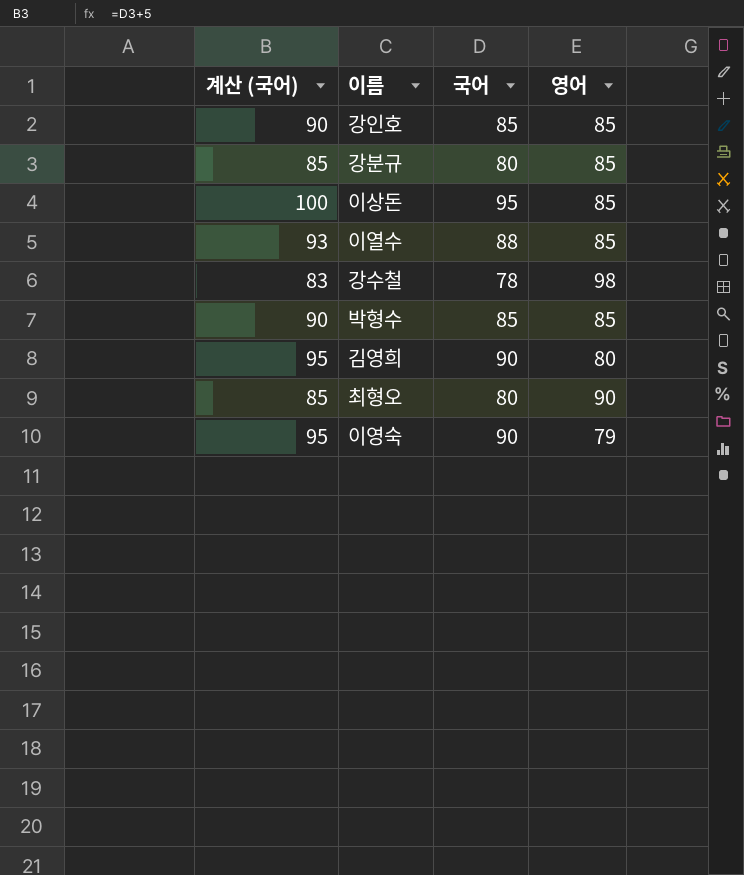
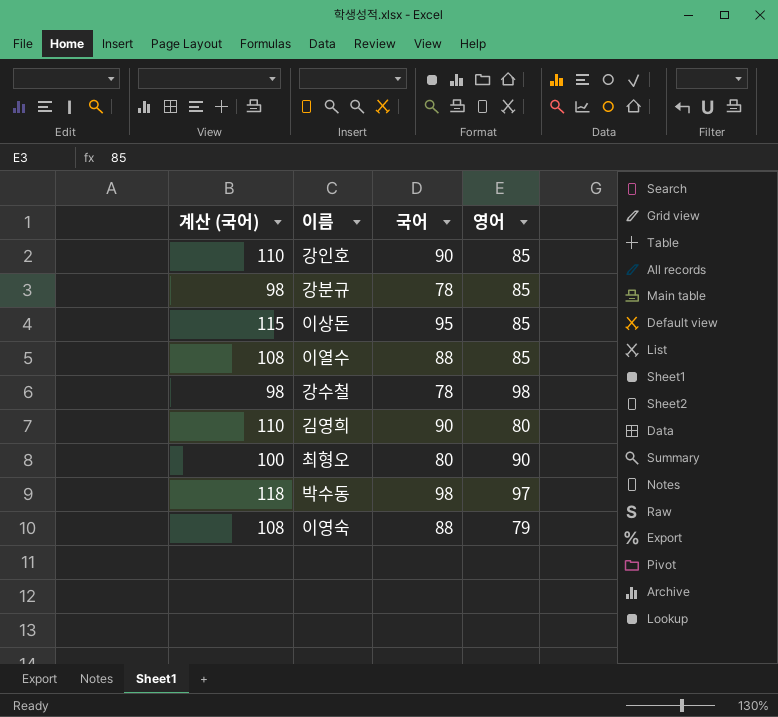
column 계산 (국어) | formula: [국어] + 5 -> [국어] + 20
row 박형수: 90 | 85 | 85 -> none
강인호 | 국어: 85 -> 90
강분규 | 국어: 80 -> 78
row 박수동: none -> 118 | 98 | 97
이영숙 | 국어: 90 -> 88

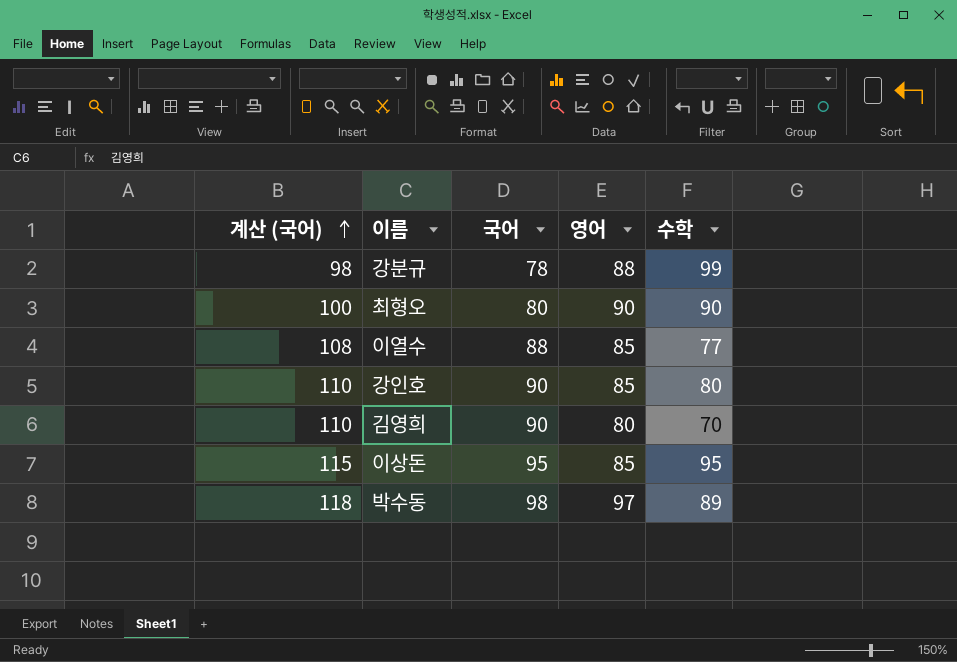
row order: none -> 계산 (국어) ascending
column 수학 | position: none -> 5
row 강수철: 98 | 78 | 98 -> none
row 이영숙: 108 | 88 | 79 -> none
강분규 | 영어: 85 -> 88

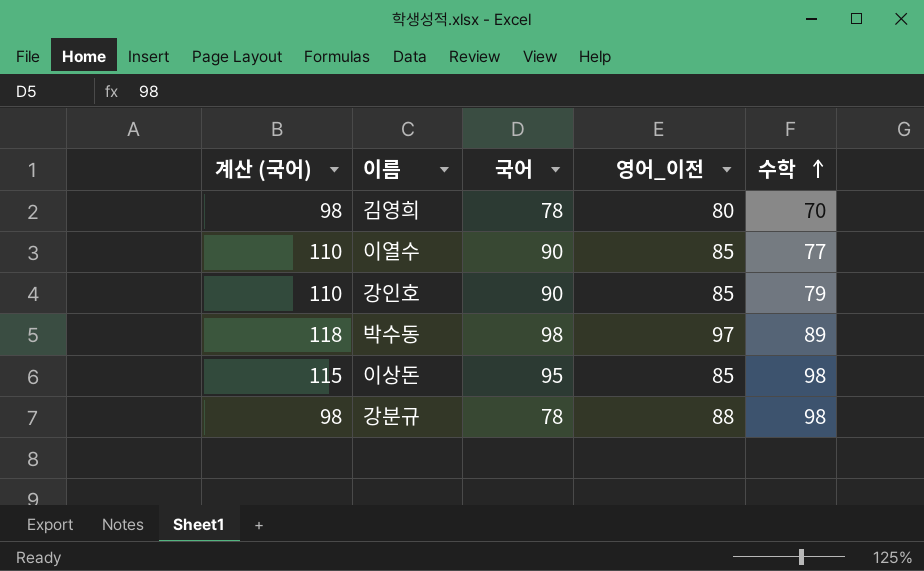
row order: 계산 (국어) ascending -> 수학 ascending
column name: 영어 -> 영어_이전
row 최형오: 100 | 80 | 90 | 90 -> none
김영희 | 계산 (국어): 110 -> 98
김영희 | 국어: 90 -> 78
이열수 | 계산 (국어): 108 -> 110
이열수 | 국어: 88 -> 90
강인호 | 수학: 80 -> 79
이상돈 | 수학: 95 -> 98
강분규 | 수학: 99 -> 98

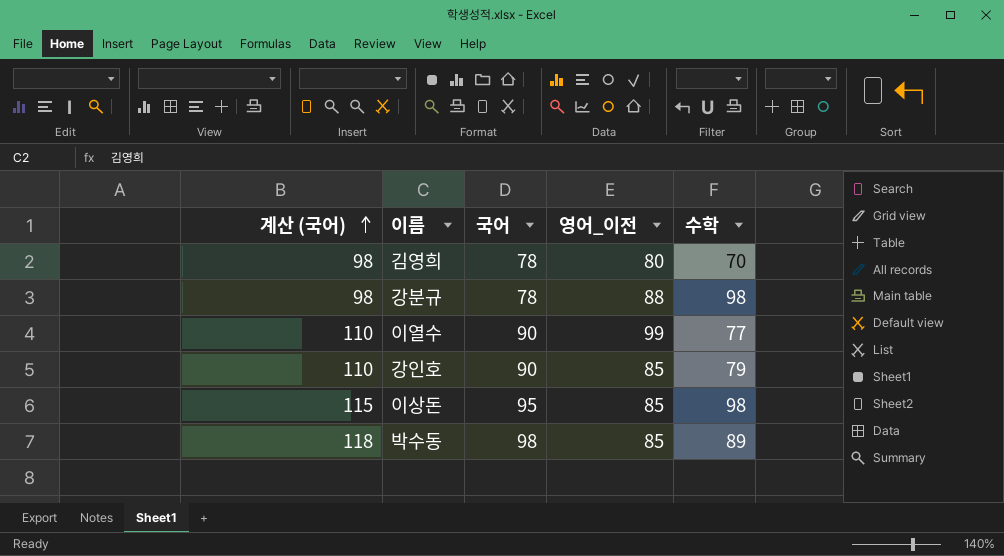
row order: 수학 ascending -> 계산 (국어) ascending
이열수 | 영어_이전: 85 -> 99
박수동 | 영어_이전: 97 -> 85

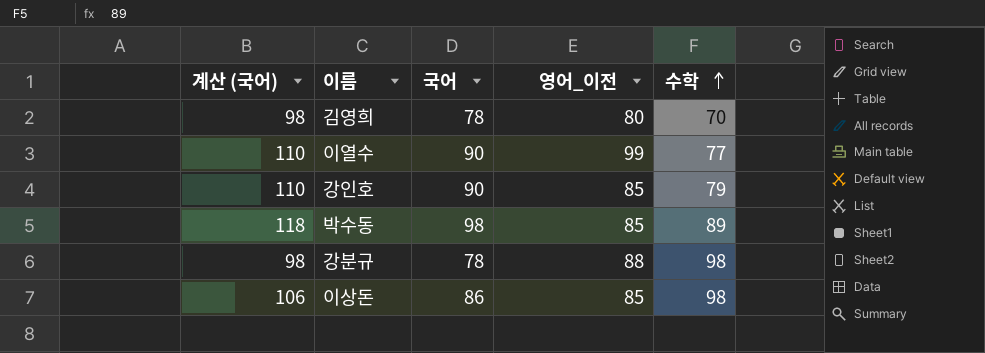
row order: 계산 (국어) ascending -> 수학 ascending
이상돈 | 계산 (국어): 115 -> 106
이상돈 | 국어: 95 -> 86

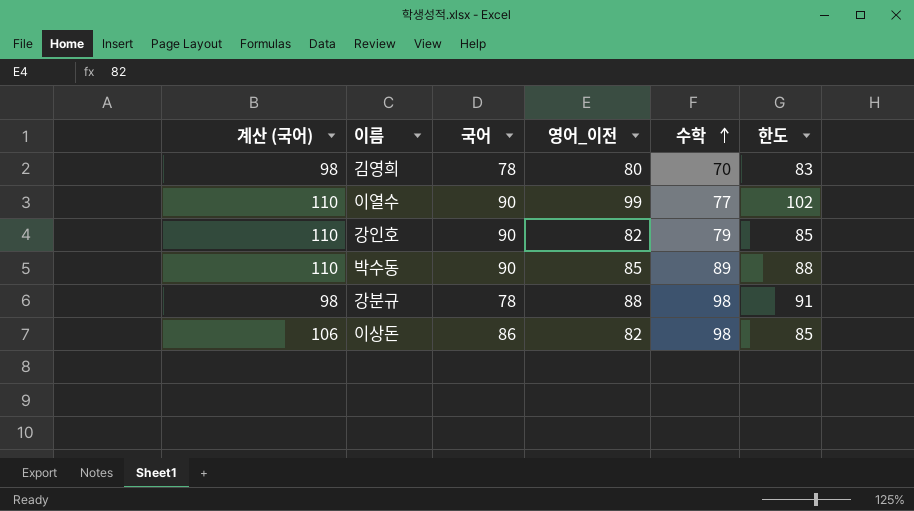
column 한도 | formula: none -> [영어_이전] + 3
강인호 | 영어_이전: 85 -> 82
박수동 | 계산 (국어): 118 -> 110
박수동 | 국어: 98 -> 90
이상돈 | 영어_이전: 85 -> 82

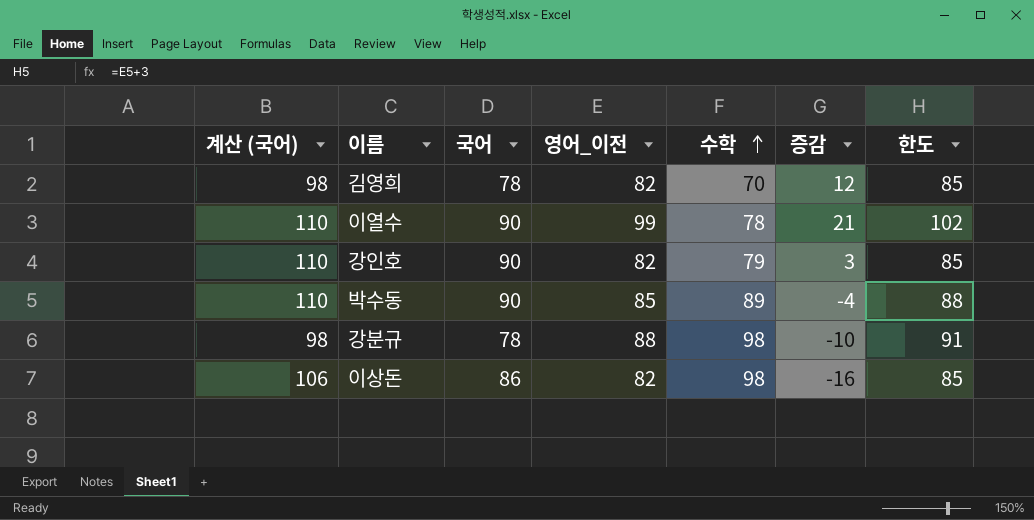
column 증감 | formula: none -> [영어_이전] - [수학]
김영희 | 영어_이전: 80 -> 82
김영희 | 한도: 83 -> 85
이열수 | 수학: 77 -> 78

